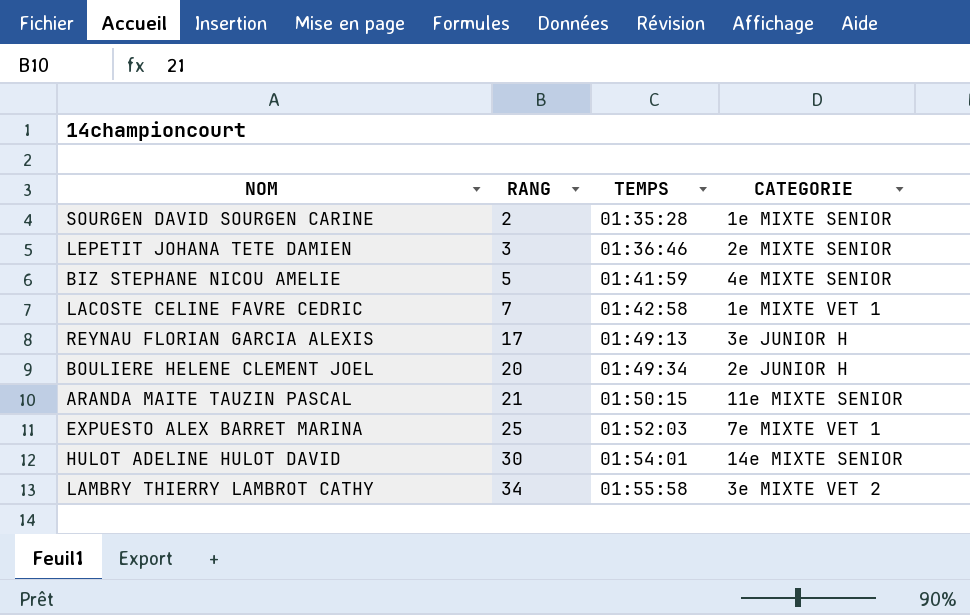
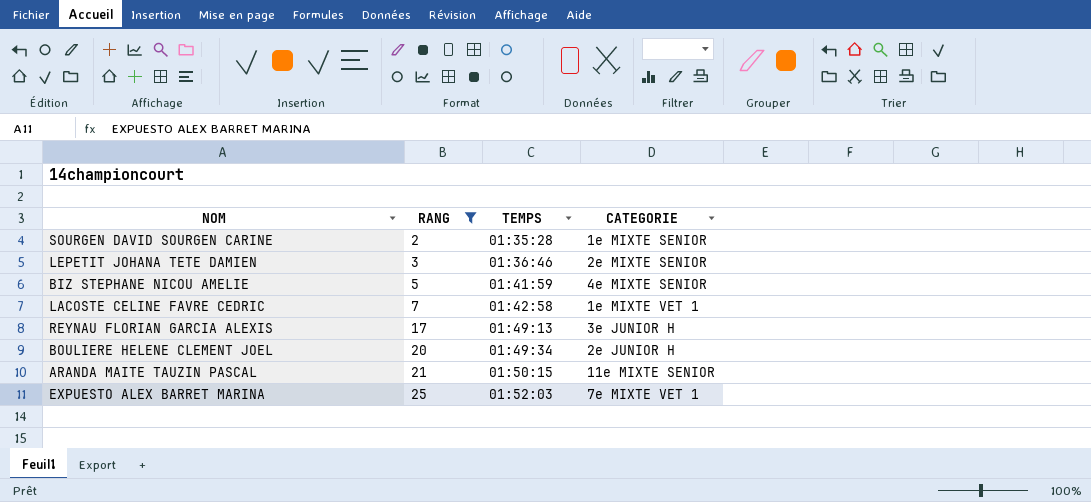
filter: none -> RANG <= 25

